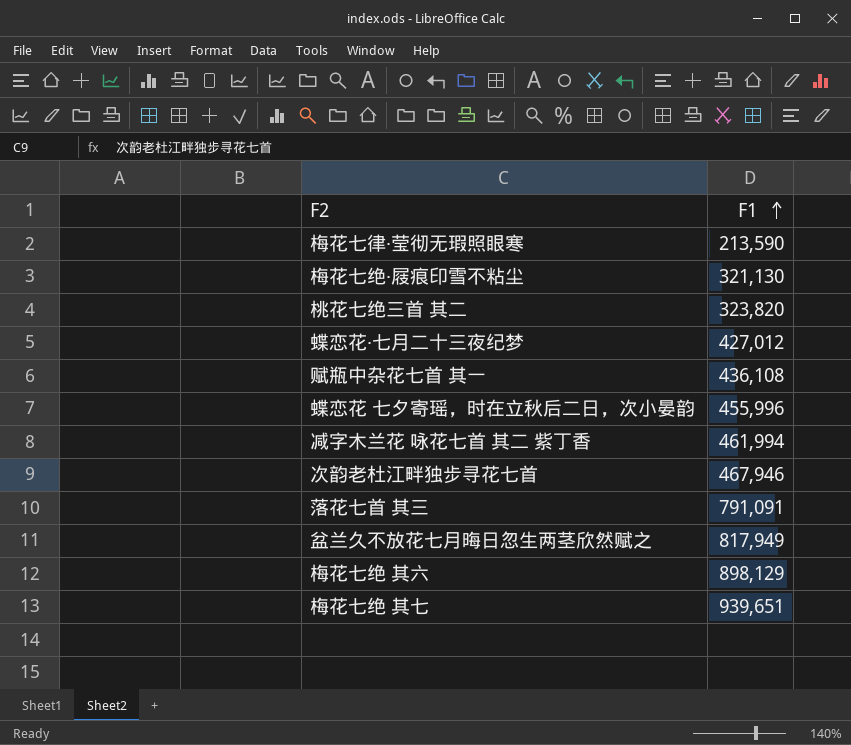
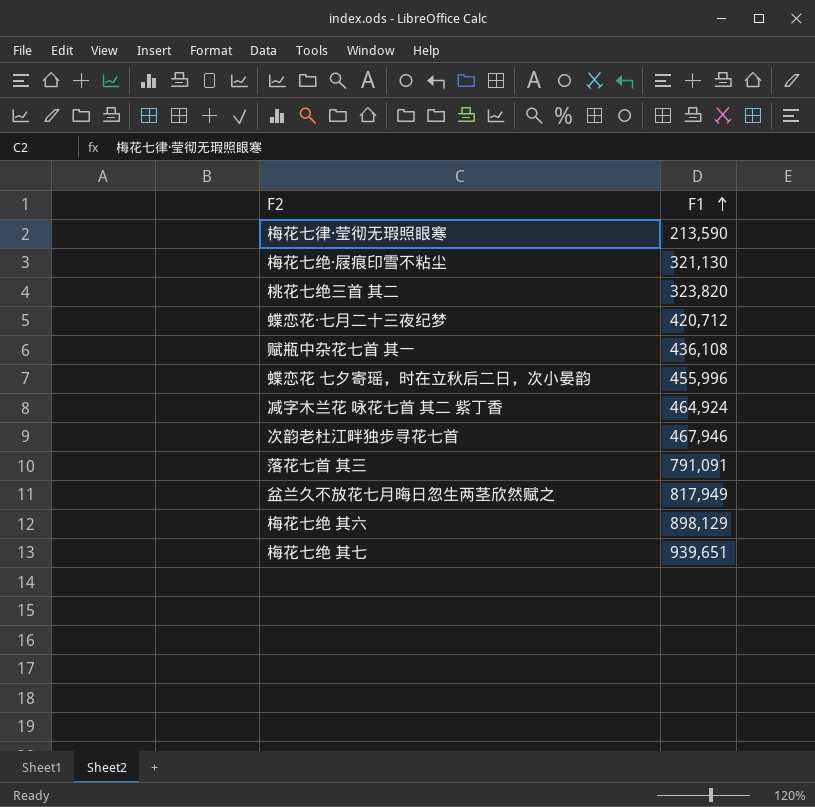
蝶恋花·七月二十三夜纪梦 | F1: 427,012 -> 420,712
减字木兰花 咏花七首 其二 紫丁香 | F1: 461,994 -> 464,924

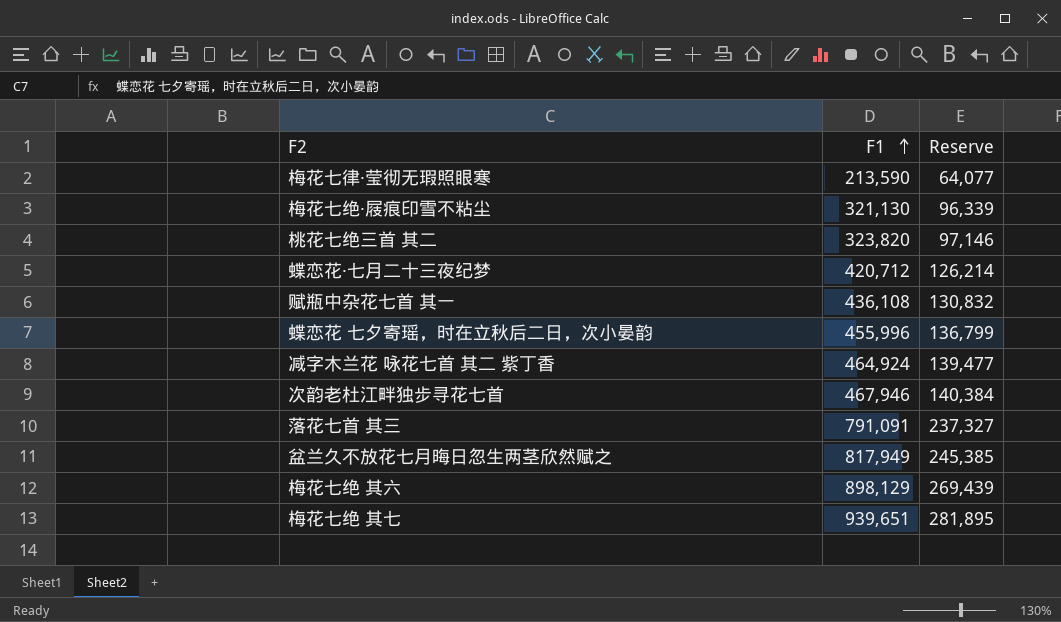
column Reserve | formula: none -> [F1] * 0.3

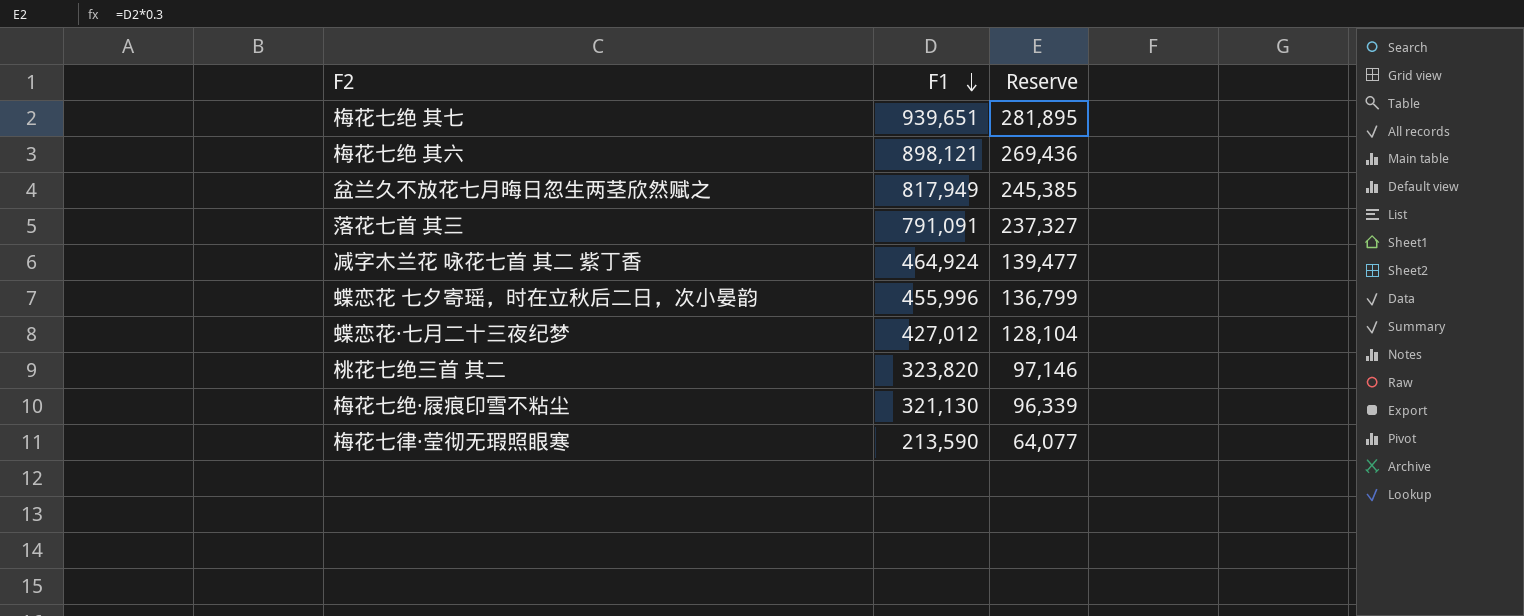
row order: F1 ascending -> F1 descending
row 赋瓶中杂花七首 其一: 436,108 | 130,832 -> none
row 次韵老杜江畔独步寻花七首: 467,946 | 140,384 -> none
梅花七绝 其六 | F1: 898,129 -> 898,121
梅花七绝 其六 | Reserve: 269,439 -> 269,436
蝶恋花·七月二十三夜纪梦 | F1: 420,712 -> 427,012
蝶恋花·七月二十三夜纪梦 | Reserve: 126,214 -> 128,104

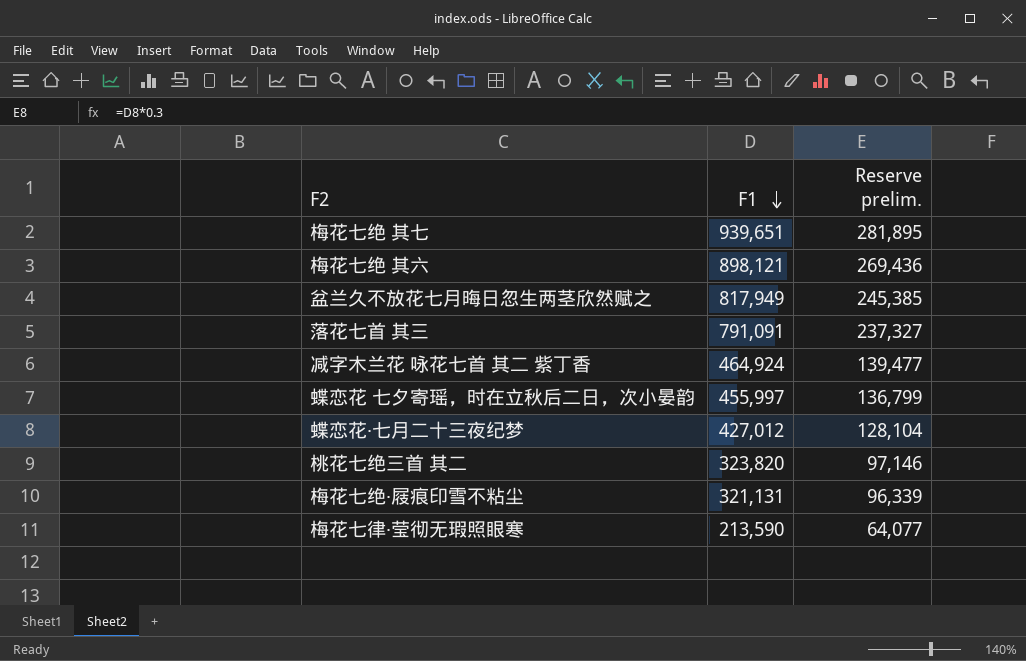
column name: Reserve -> Reserve prelim.
蝶恋花 七夕寄瑶，时在立秋后二日，次小晏韵 | F1: 455,996 -> 455,997
梅花七绝·屐痕印雪不粘尘 | F1: 321,130 -> 321,131

